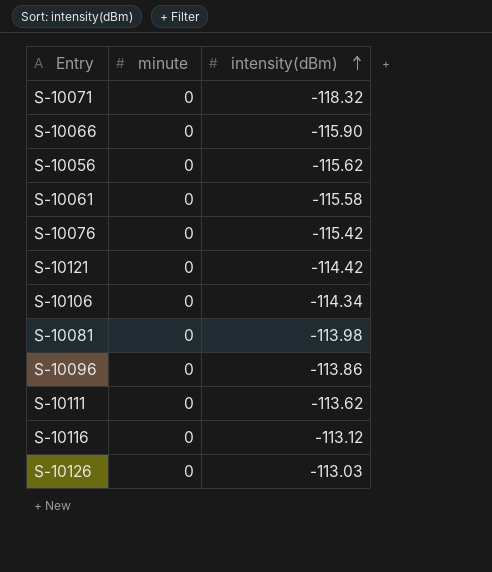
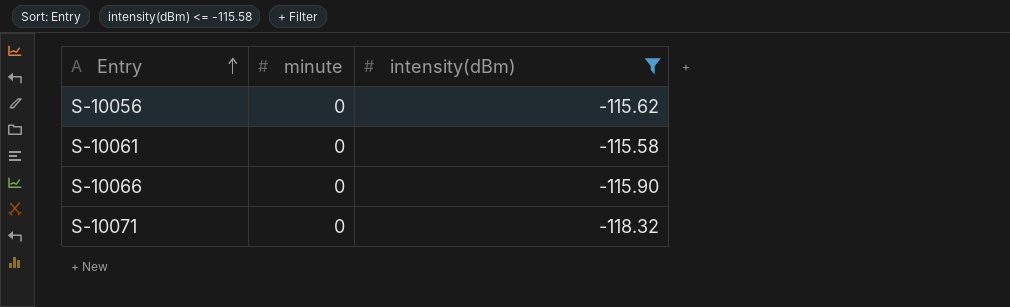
filter: none -> intensity(dBm) <= -115.58
row order: intensity(dBm) ascending -> Entry ascending

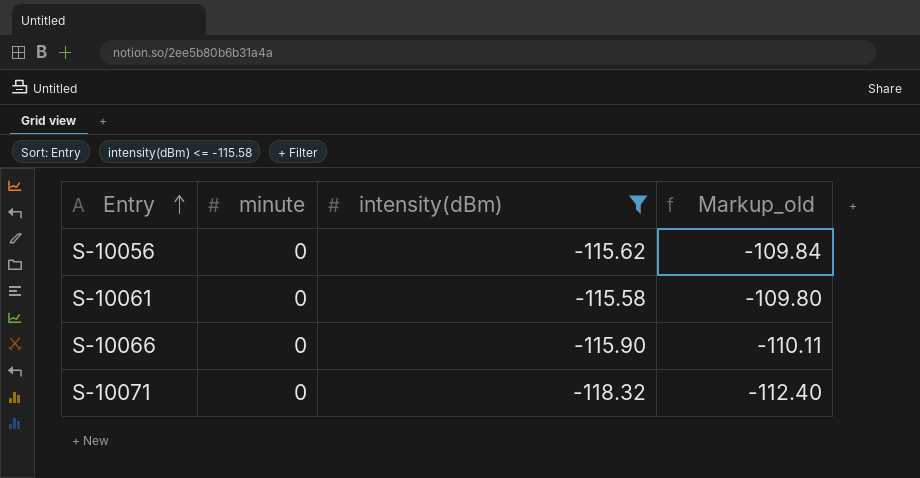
column Markup_old | formula: none -> [intensity(dBm)] * 0.95

